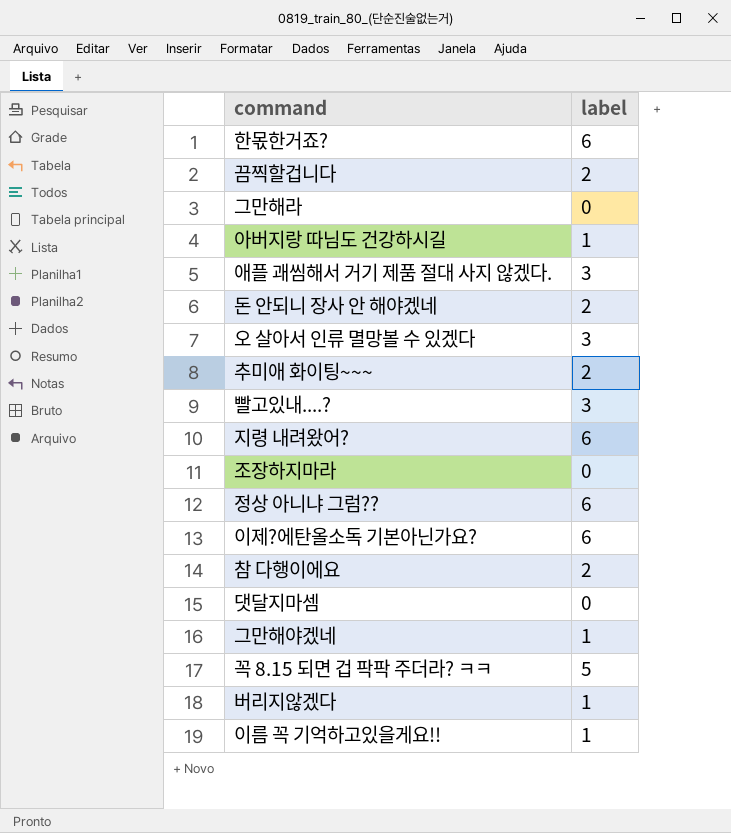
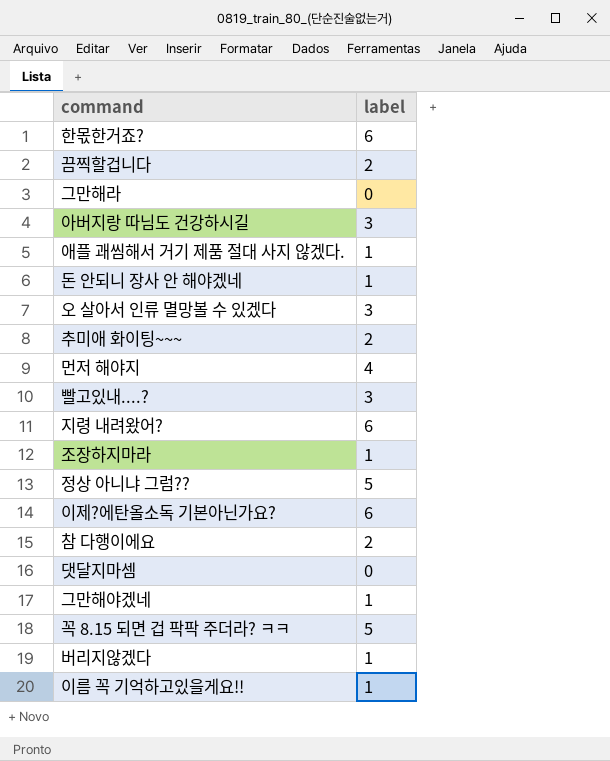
아버지랑 따님도 건강하시길 | label: 1 -> 3
애플 괘씸해서 거기 제품 절대 사지 않겠다. | label: 3 -> 1
돈 안되니 장사 안 해야겠네 | label: 2 -> 1
row 먼저 해야지: none -> 4
조장하지마라 | label: 0 -> 1
정상 아니냐 그럼?? | label: 6 -> 5

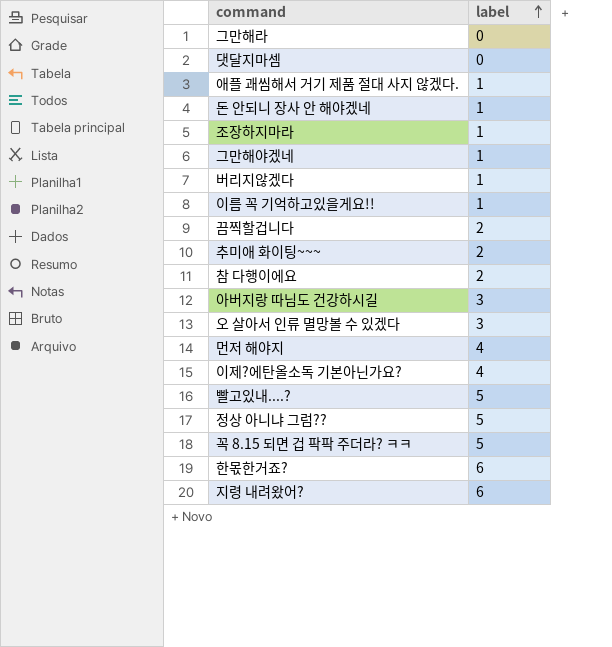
row order: none -> label ascending
이제?에탄올소독 기본아닌가요? | label: 6 -> 4
빨고있내....? | label: 3 -> 5

